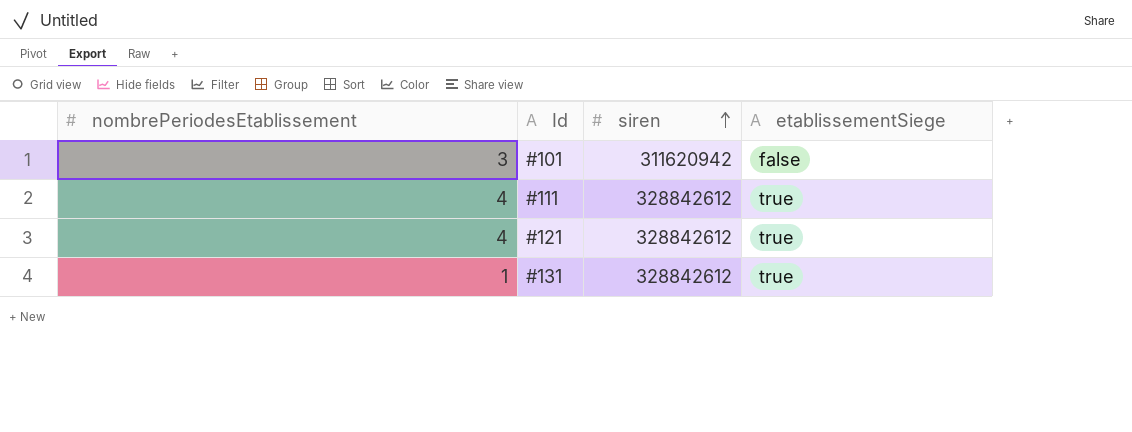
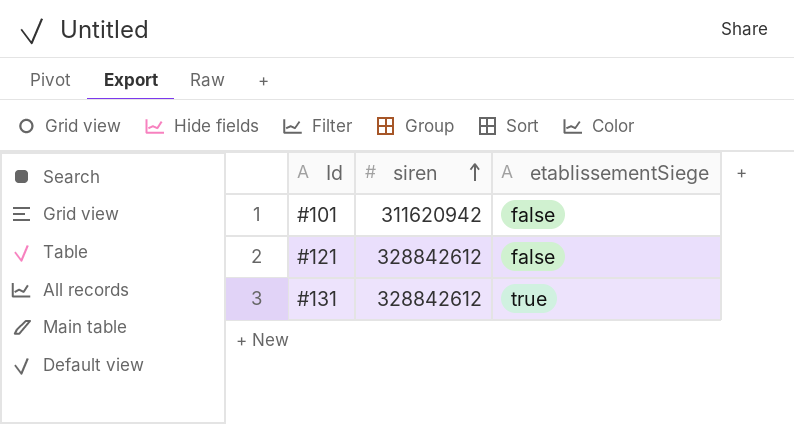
column nombrePeriodesEtablissement | position: 1 -> none
row #111: 4 | 328842612 | true -> none
#121 | etablissementSiege: true -> false

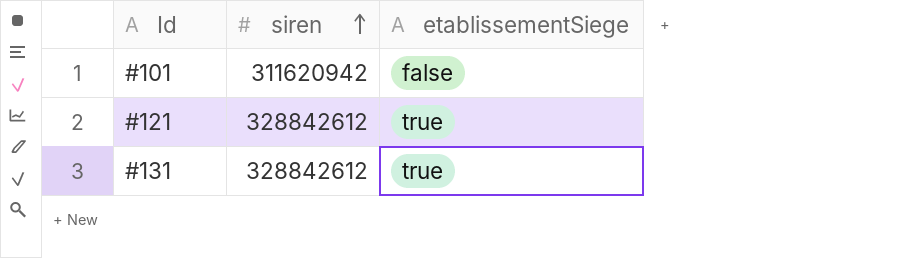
#121 | etablissementSiege: false -> true

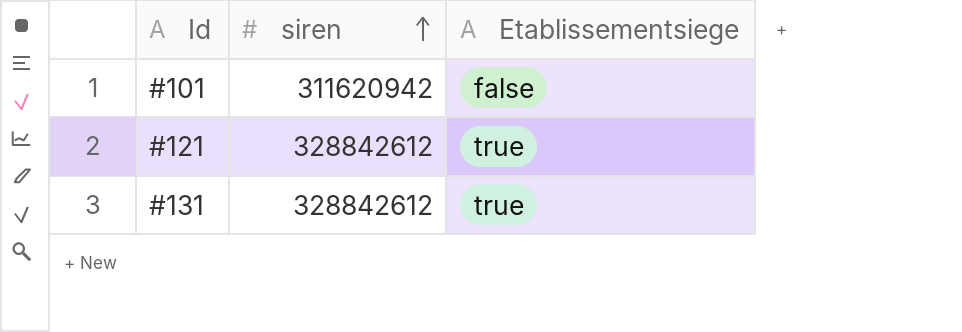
column name: etablissementSiege -> Etablissementsiege

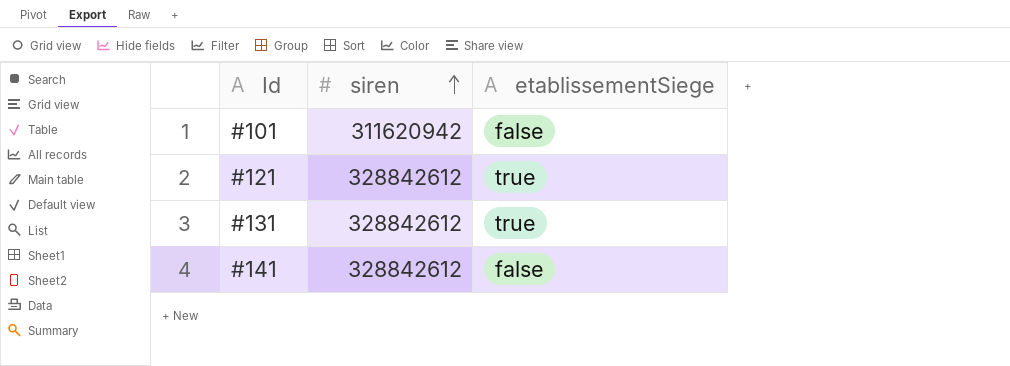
column name: Etablissementsiege -> etablissementSiege
row #141: none -> 328842612 | false

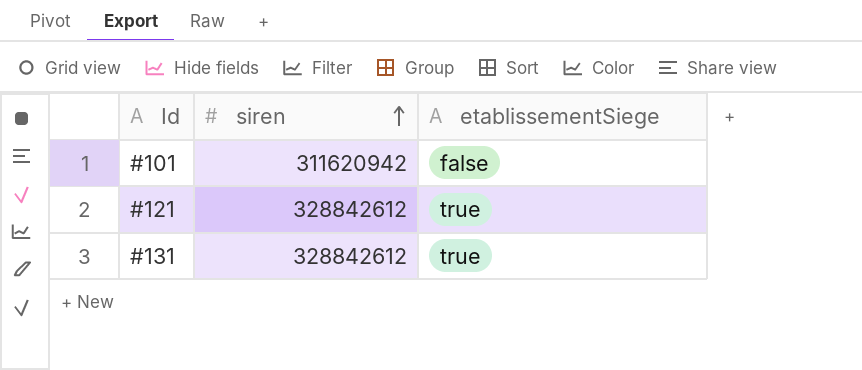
row #141: 328842612 | false -> none

